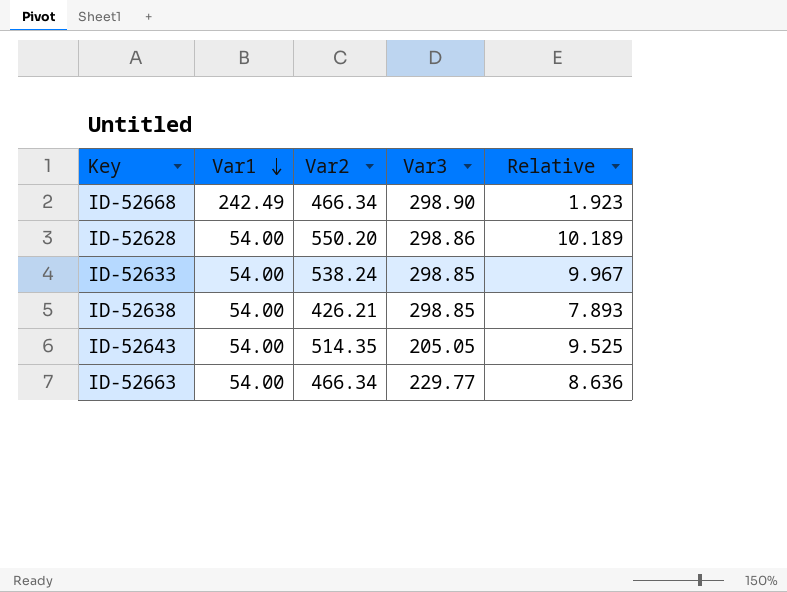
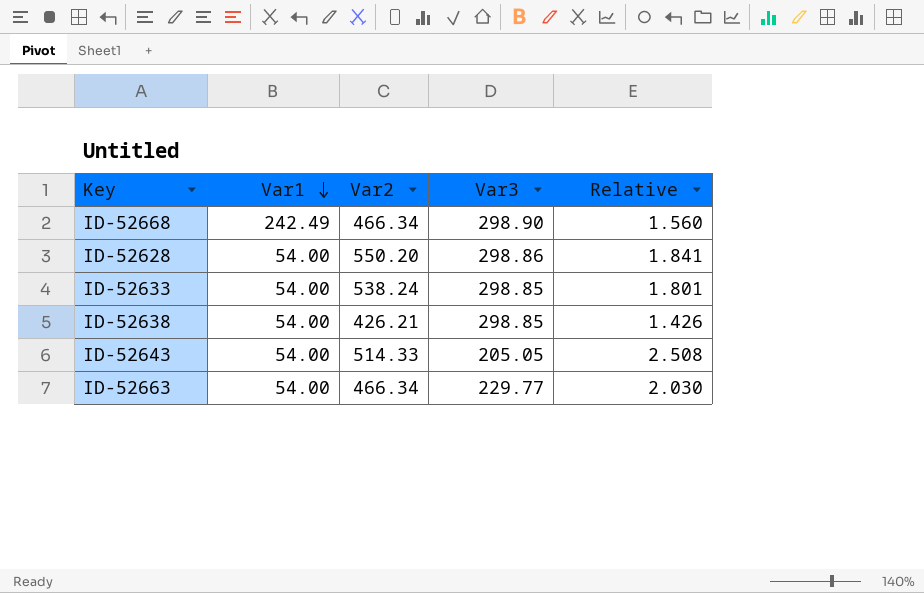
column Relative | formula: [Var2] / [Var1] -> [Var2] / [Var3]
ID-52643 | Var2: 514.35 -> 514.33

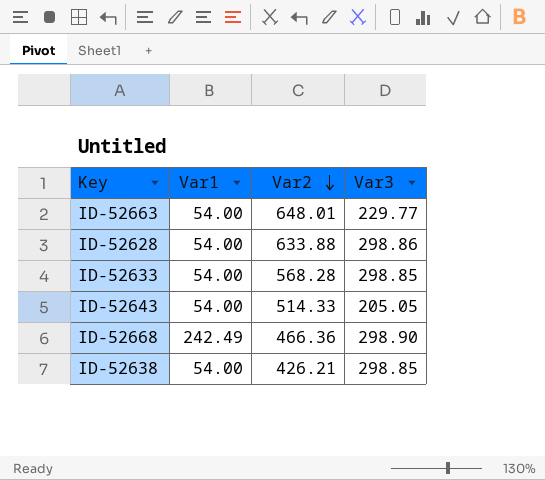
row order: Var1 descending -> Var2 descending
column Relative | formula: [Var2] / [Var3] -> none
ID-52663 | Var2: 466.34 -> 648.01
ID-52628 | Var2: 550.20 -> 633.88
ID-52633 | Var2: 538.24 -> 568.28
ID-52668 | Var2: 466.34 -> 466.36

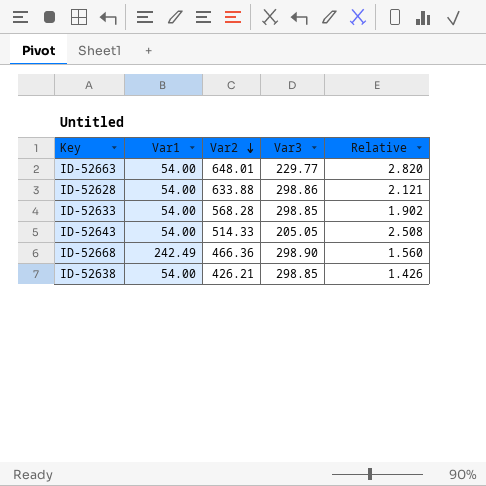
column Relative | formula: none -> [Var2] / [Var3]

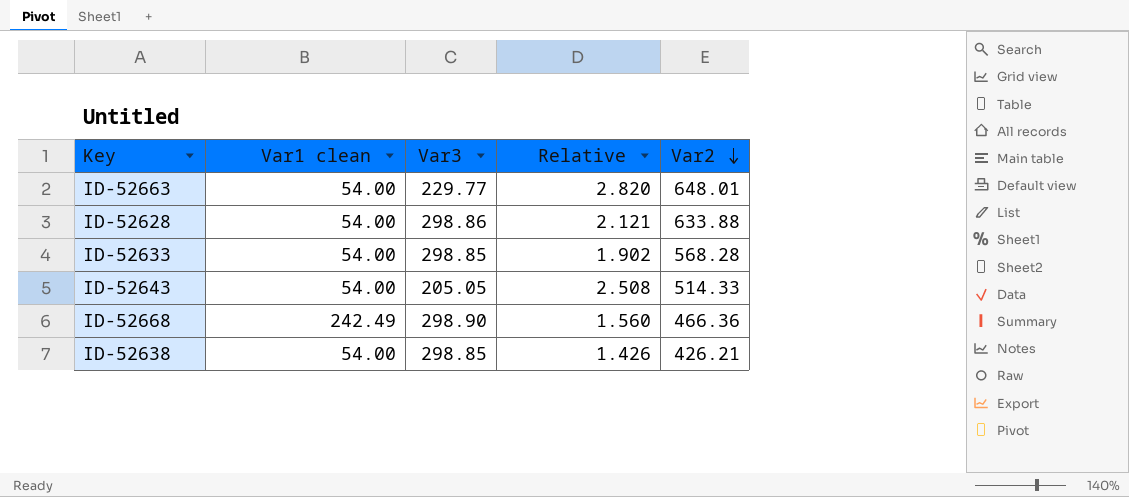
column name: Var1 -> Var1 clean
column Var2 | position: 3 -> 5

